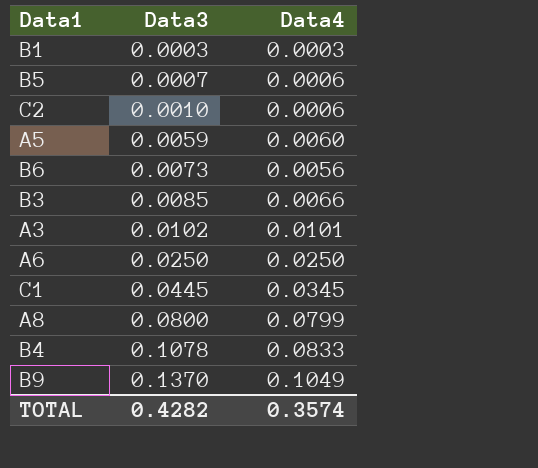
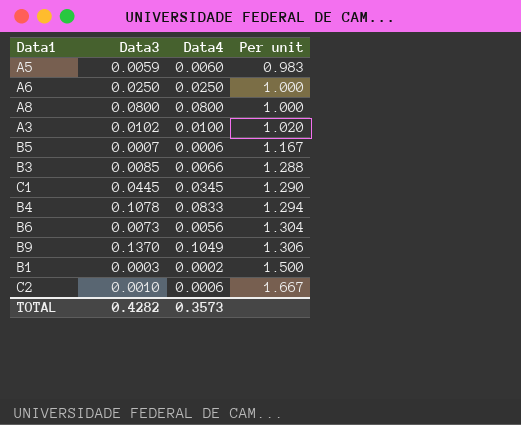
row order: Data3 ascending -> Per unit ascending
column Per unit | formula: none -> [Data3] / [Data4]
A8 | Data4: 0.0799 -> 0.0800
A3 | Data4: 0.0101 -> 0.0100
B1 | Data4: 0.0003 -> 0.0002
TOTAL | Data4: 0.3574 -> 0.3573

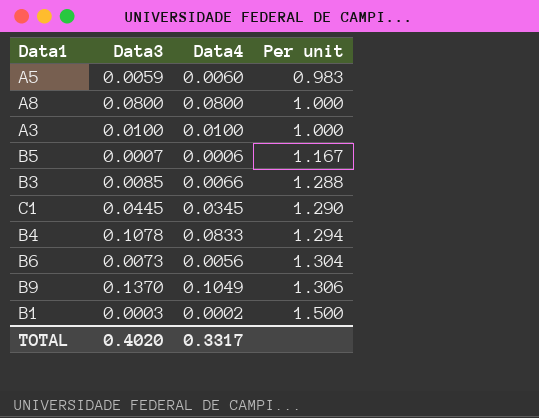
row A6: 0.0250 | 0.0250 | 1.000 -> none
row C2: 0.0010 | 0.0006 | 1.667 -> none
A3 | Data3: 0.0102 -> 0.0100
A3 | Per unit: 1.020 -> 1.000
TOTAL | Data3: 0.4282 -> 0.4020
TOTAL | Data4: 0.3573 -> 0.3317

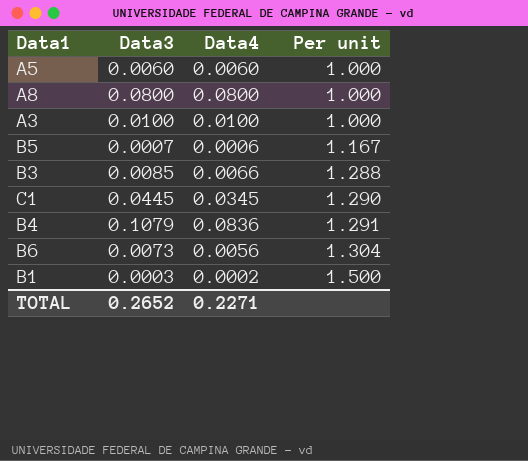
row B9: 0.1370 | 0.1049 | 1.306 -> none
A5 | Data3: 0.0059 -> 0.0060
A5 | Per unit: 0.983 -> 1.000
B4 | Data3: 0.1078 -> 0.1079
B4 | Data4: 0.0833 -> 0.0836
B4 | Per unit: 1.294 -> 1.291
TOTAL | Data3: 0.4020 -> 0.2652
TOTAL | Data4: 0.3317 -> 0.2271

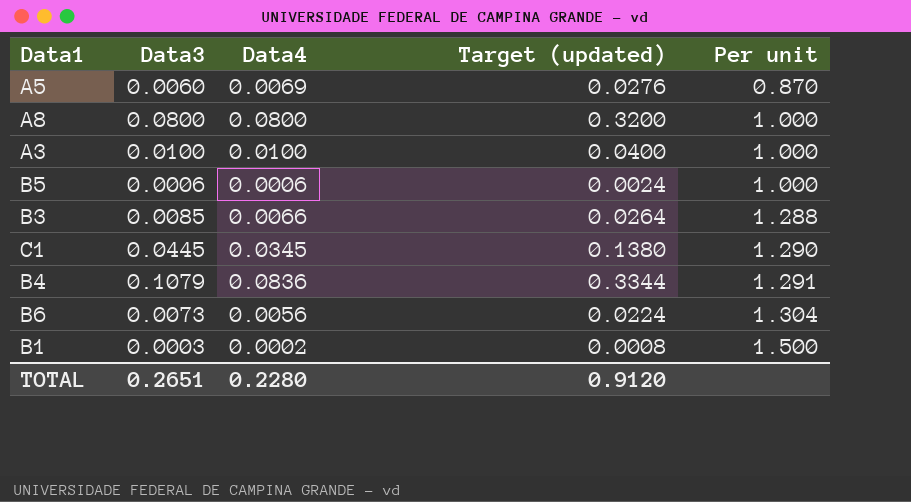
column Target (updated) | formula: none -> [Data4] * 4
A5 | Data4: 0.0060 -> 0.0069
A5 | Per unit: 1.000 -> 0.870
B5 | Data3: 0.0007 -> 0.0006
B5 | Per unit: 1.167 -> 1.000
TOTAL | Data3: 0.2652 -> 0.2651
TOTAL | Data4: 0.2271 -> 0.2280

